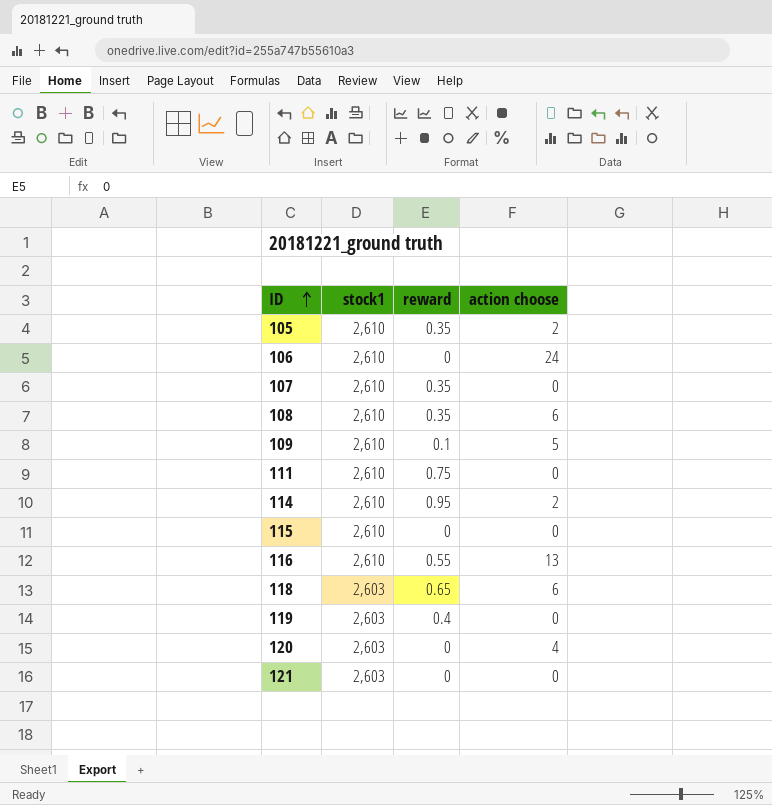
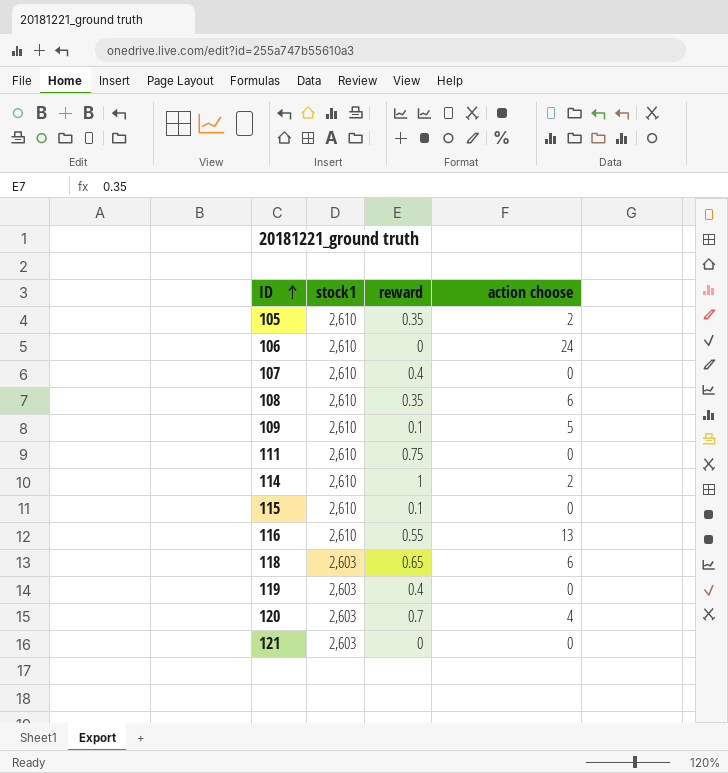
107 | reward: 0.35 -> 0.4
114 | reward: 0.95 -> 1
115 | reward: 0 -> 0.1
120 | reward: 0 -> 0.7

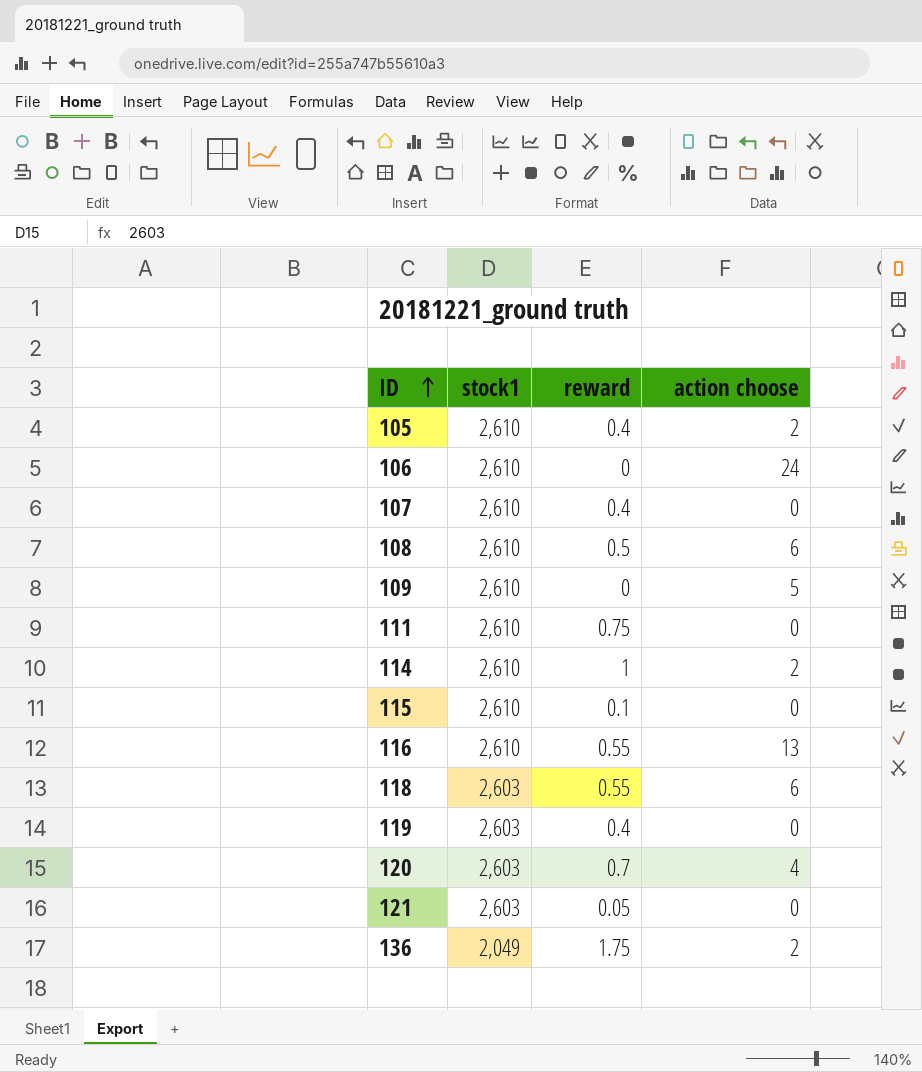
105 | reward: 0.35 -> 0.4
108 | reward: 0.35 -> 0.5
109 | reward: 0.1 -> 0
118 | reward: 0.65 -> 0.55
121 | reward: 0 -> 0.05
row 136: none -> 2,049 | 1.75 | 2

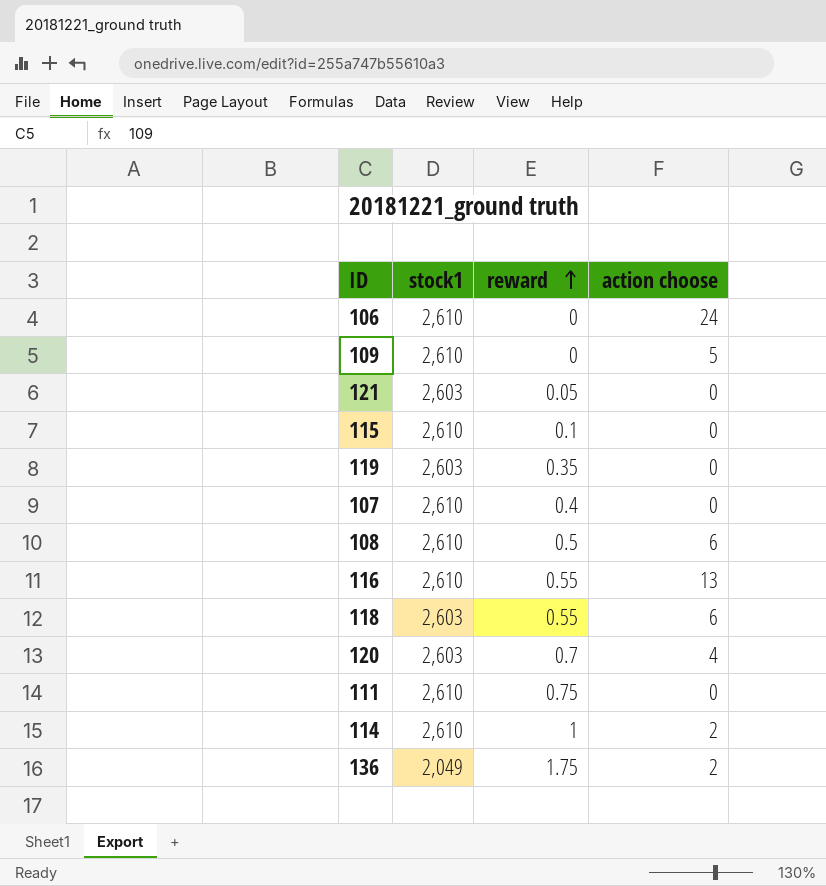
row order: ID ascending -> reward ascending
row 105: 2,610 | 0.4 | 2 -> none
119 | reward: 0.4 -> 0.35

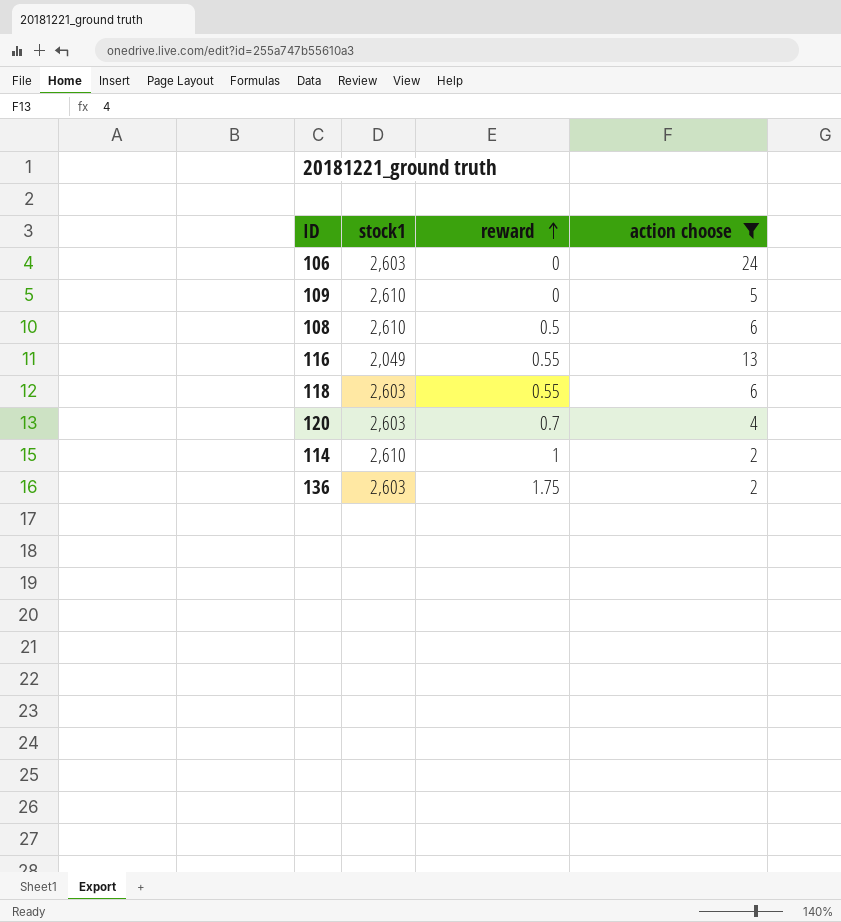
filter: none -> action choose != 0
106 | stock1: 2,610 -> 2,603
116 | stock1: 2,610 -> 2,049
136 | stock1: 2,049 -> 2,603

